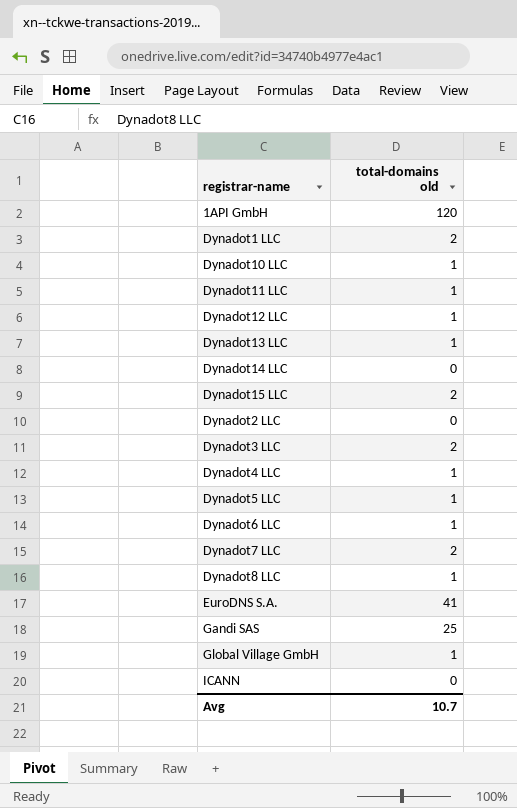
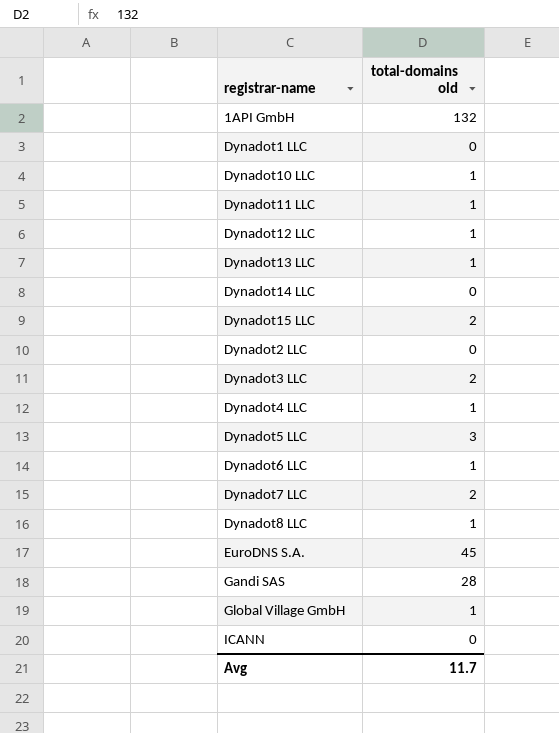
1API GmbH | total-domains old: 120 -> 132
Dynadot1 LLC | total-domains old: 2 -> 0
Dynadot5 LLC | total-domains old: 1 -> 3
EuroDNS S.A. | total-domains old: 41 -> 45
Gandi SAS | total-domains old: 25 -> 28
Avg | total-domains old: 10.7 -> 11.7

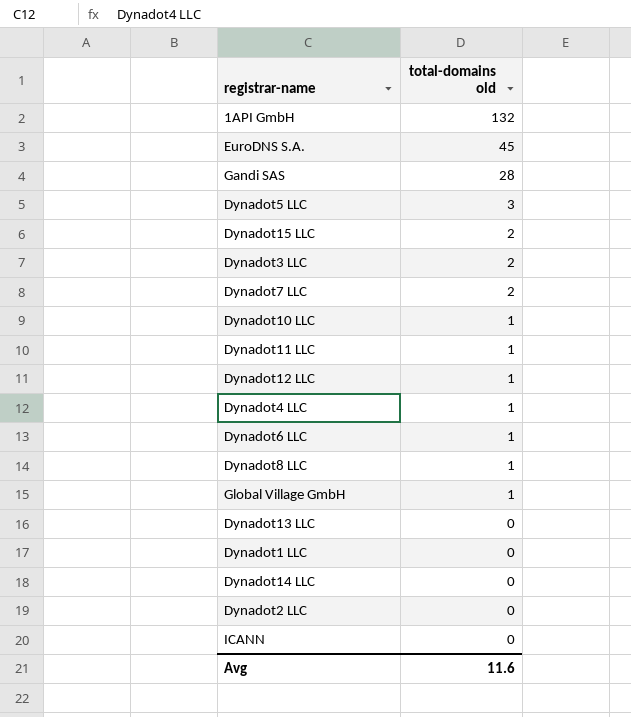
row order: none -> total-domains old descending
Dynadot13 LLC | total-domains old: 1 -> 0
Avg | total-domains old: 11.7 -> 11.6

